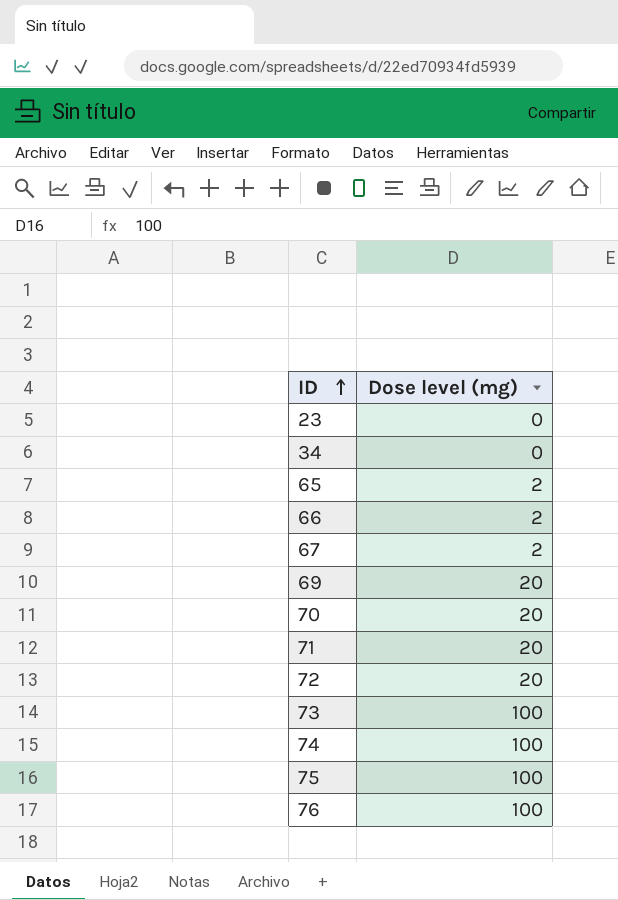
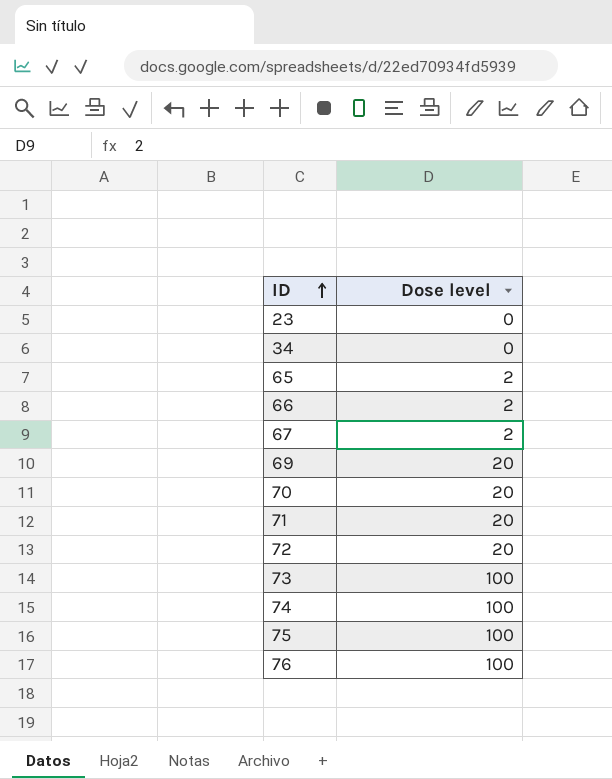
column name: Dose level (mg) -> Dose level

